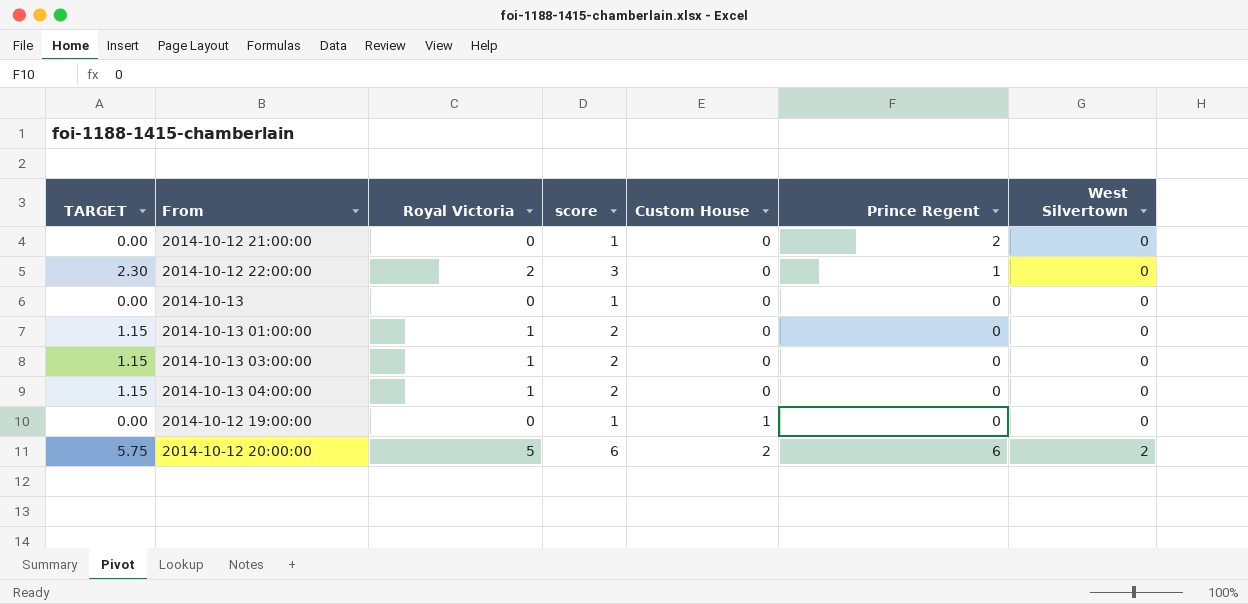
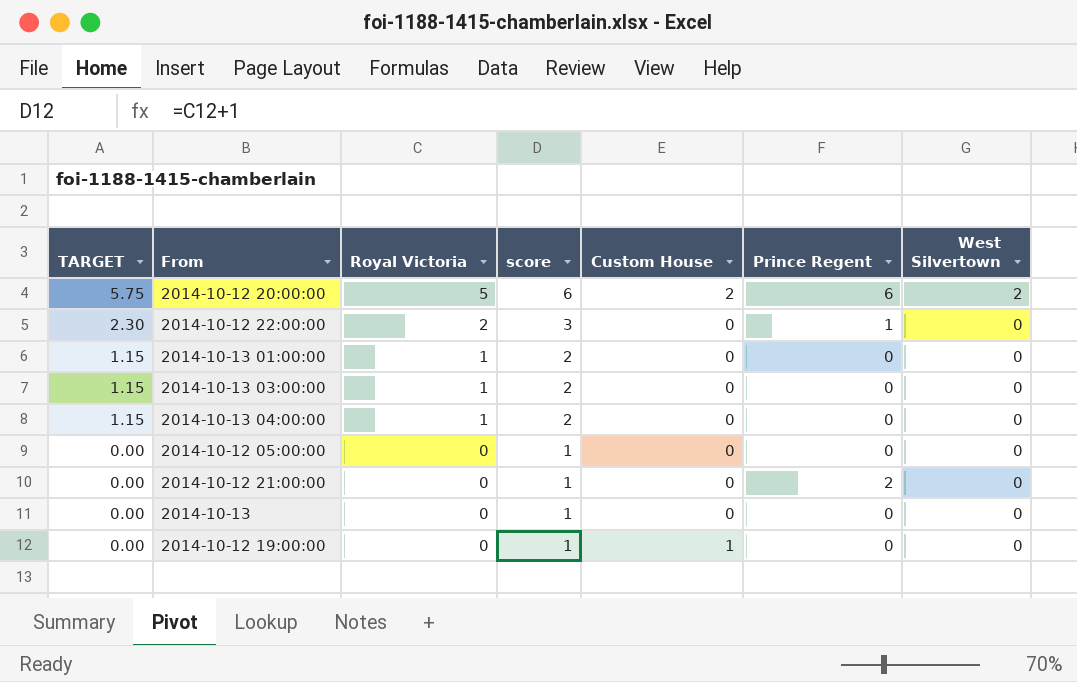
row order: Custom House ascending -> TARGET descending
row 2014-10-12 05:00:00: none -> 0.00 | 0 | 1 | 0 | 0 | 0

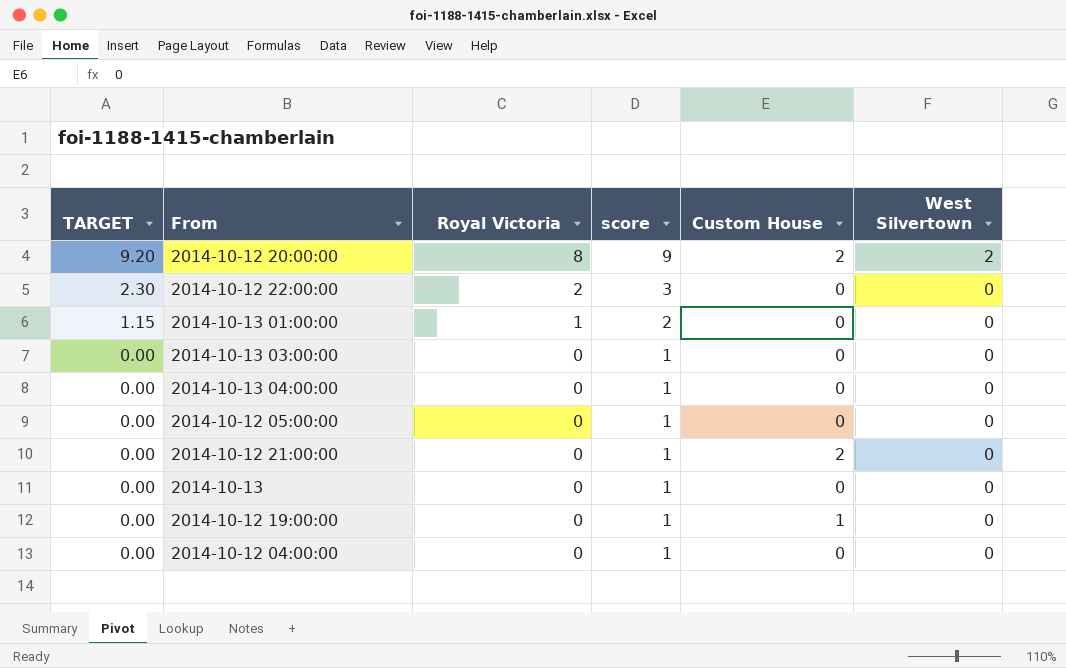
column Prince Regent | position: 6 -> none
2014-10-12 20:00:00 | TARGET: 5.75 -> 9.20
2014-10-12 20:00:00 | Royal Victoria: 5 -> 8
2014-10-12 20:00:00 | score: 6 -> 9
2014-10-13 03:00:00 | TARGET: 1.15 -> 0.00
2014-10-13 03:00:00 | Royal Victoria: 1 -> 0
2014-10-13 03:00:00 | score: 2 -> 1
2014-10-13 04:00:00 | TARGET: 1.15 -> 0.00
2014-10-13 04:00:00 | Royal Victoria: 1 -> 0
2014-10-13 04:00:00 | score: 2 -> 1
2014-10-12 21:00:00 | Custom House: 0 -> 2
row 2014-10-12 04:00:00: none -> 0.00 | 0 | 1 | 0 | 0

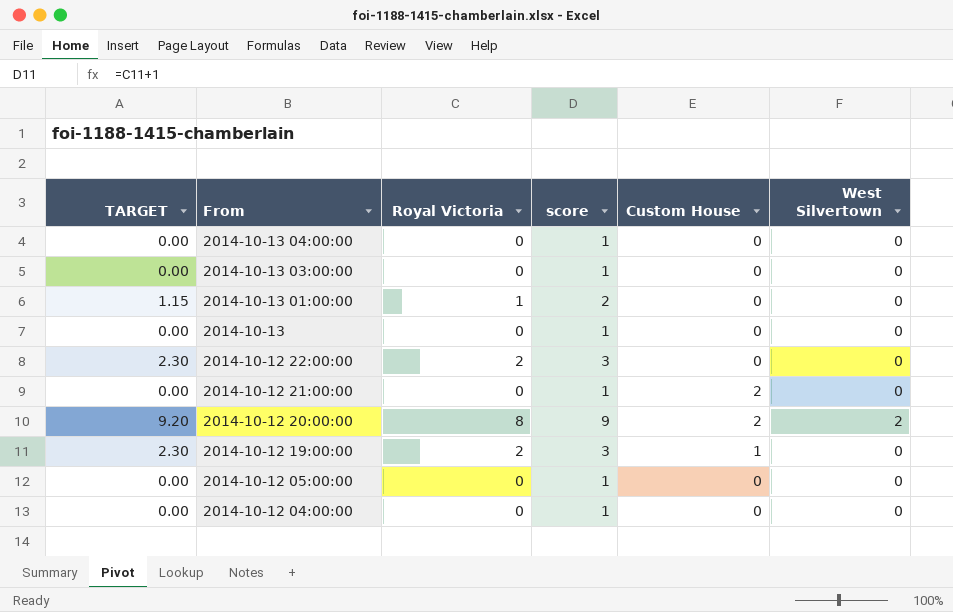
row order: TARGET descending -> From descending
2014-10-12 19:00:00 | TARGET: 0.00 -> 2.30
2014-10-12 19:00:00 | Royal Victoria: 0 -> 2
2014-10-12 19:00:00 | score: 1 -> 3

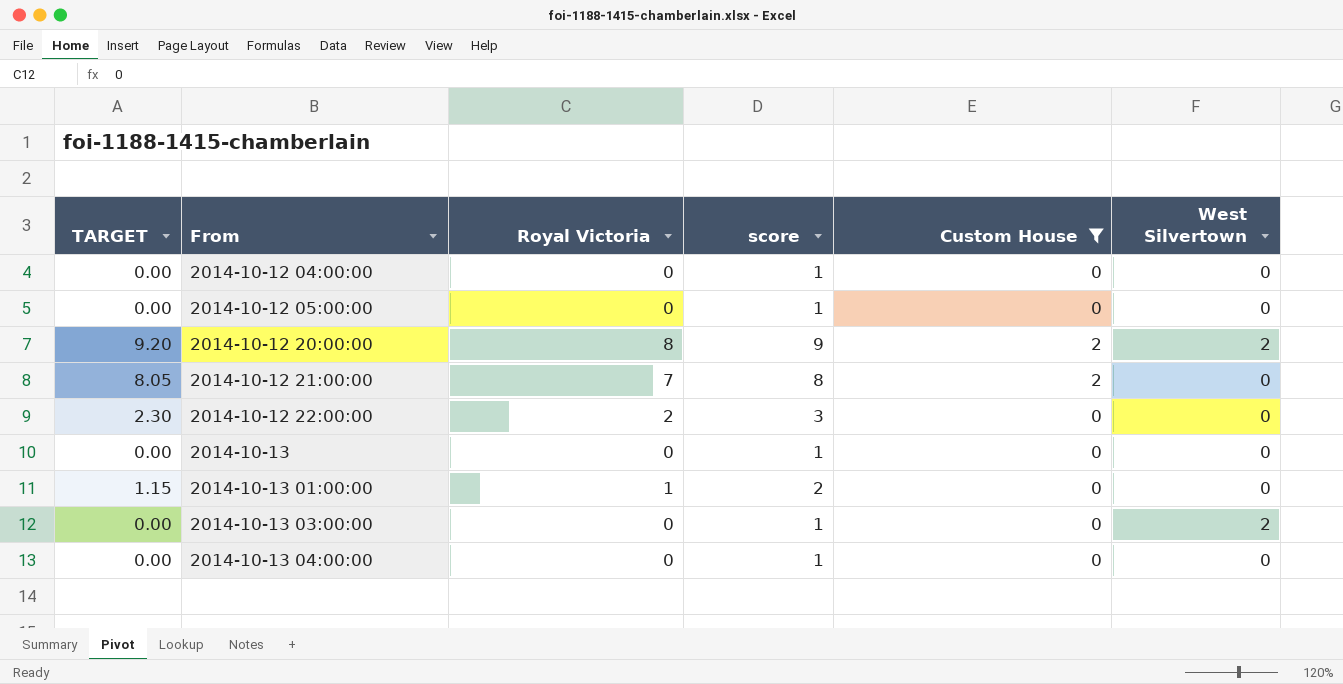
filter: none -> Custom House != 1
row order: From descending -> From ascending
2014-10-12 21:00:00 | TARGET: 0.00 -> 8.05
2014-10-12 21:00:00 | Royal Victoria: 0 -> 7
2014-10-12 21:00:00 | score: 1 -> 8
2014-10-13 03:00:00 | West Silvertown: 0 -> 2

